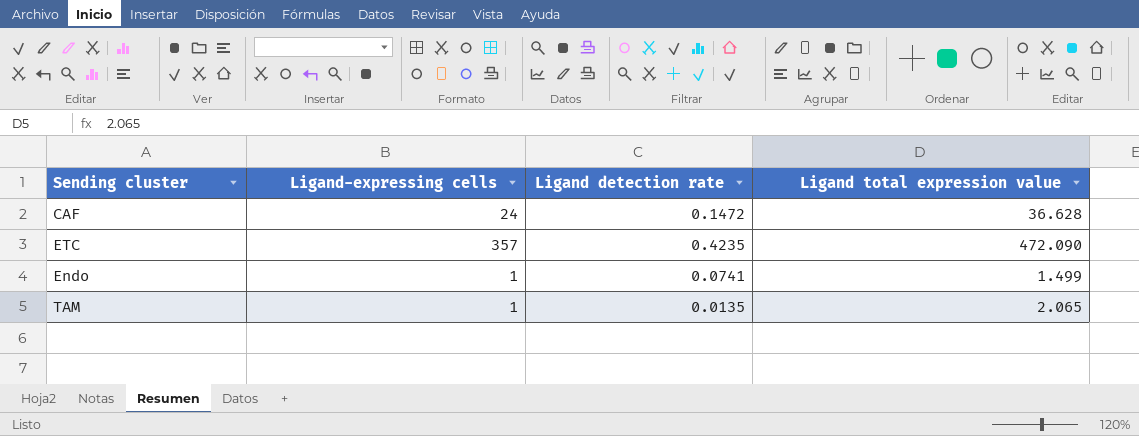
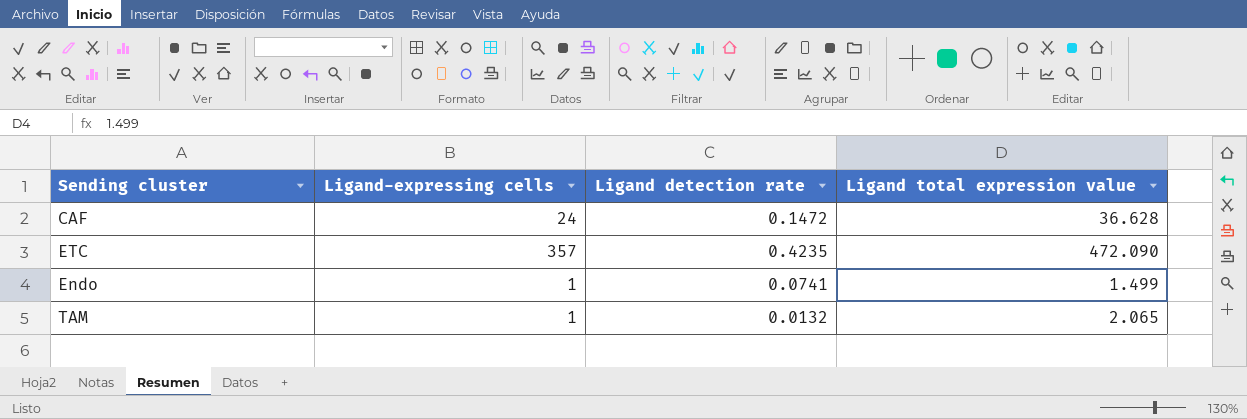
TAM | Ligand detection rate: 0.0135 -> 0.0132

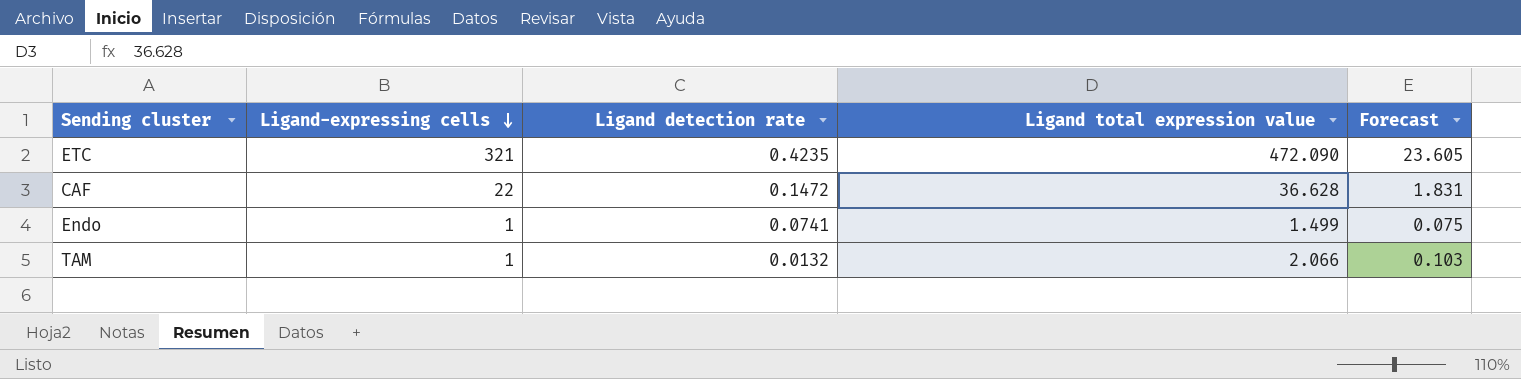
row order: none -> Ligand-expressing cells descending
column Forecast | formula: none -> [Ligand total expression value] * 0.05
ETC | Ligand-expressing cells: 357 -> 321
CAF | Ligand-expressing cells: 24 -> 22
TAM | Ligand total expression value: 2.065 -> 2.066

